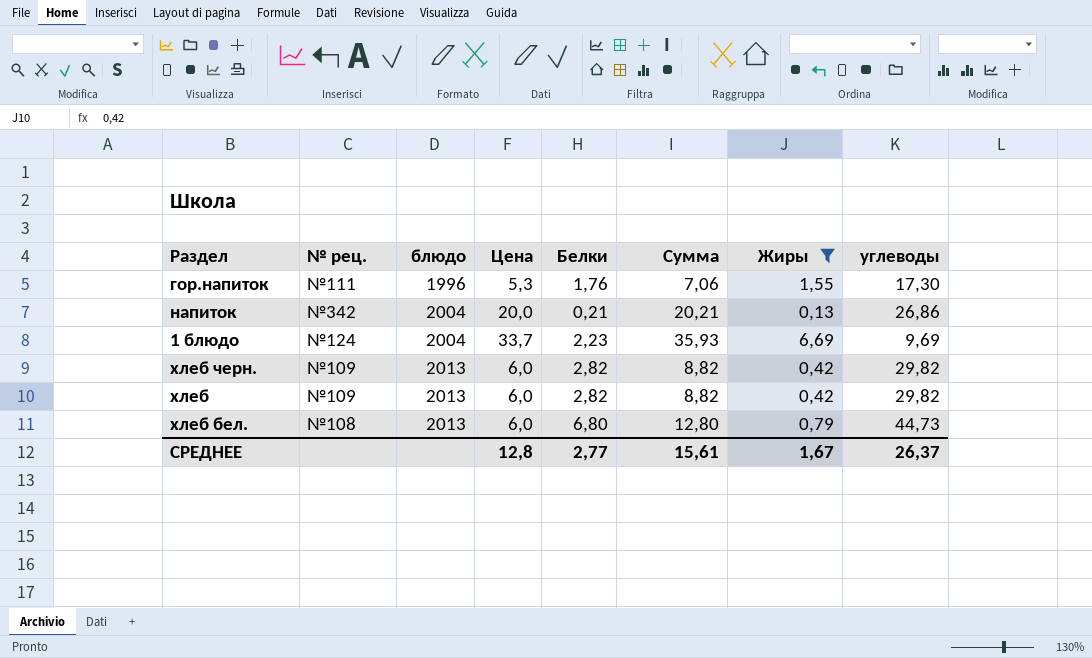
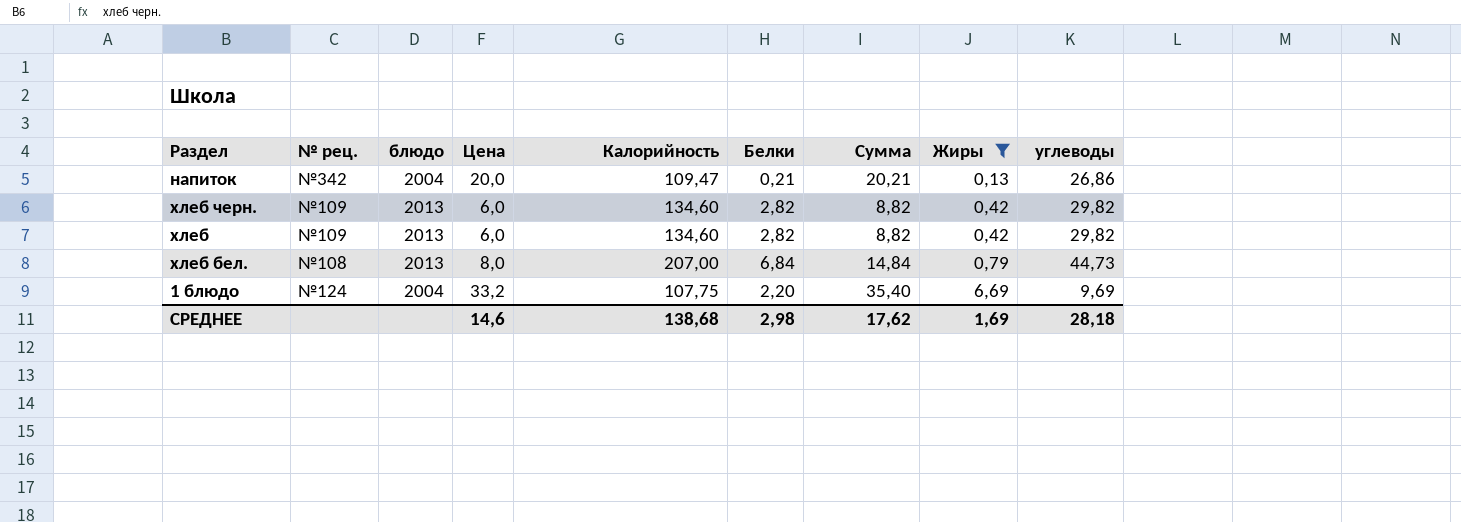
row order: блюдо ascending -> Жиры ascending
column Калорийность | position: none -> 5
row гор.напиток: №111 | 1996 | 5,3 | 1,76 | 7,06 | 1,55 | 17,30 -> none
хлеб бел. | Цена: 6,0 -> 8,0
хлеб бел. | Белки: 6,80 -> 6,84
хлеб бел. | Сумма: 12,80 -> 14,84
1 блюдо | Цена: 33,7 -> 33,2
1 блюдо | Белки: 2,23 -> 2,20
1 блюдо | Сумма: 35,93 -> 35,40
СРЕДНЕЕ | Цена: 12,8 -> 14,6
СРЕДНЕЕ | Белки: 2,77 -> 2,98
СРЕДНЕЕ | Сумма: 15,61 -> 17,62
СРЕДНЕЕ | Жиры: 1,67 -> 1,69
СРЕДНЕЕ | углеводы: 26,37 -> 28,18

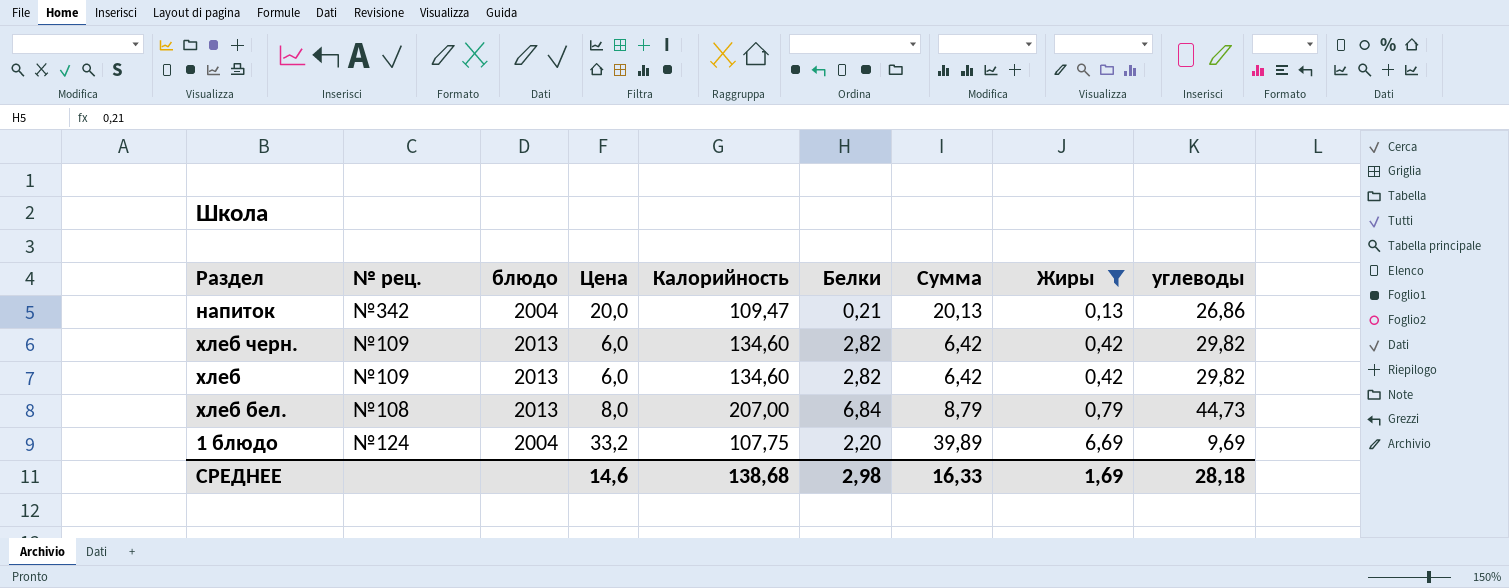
column Сумма | formula: [Цена] + [Белки] -> [Цена] + [Жиры]
СРЕДНЕЕ | Сумма: 17,62 -> 16,33

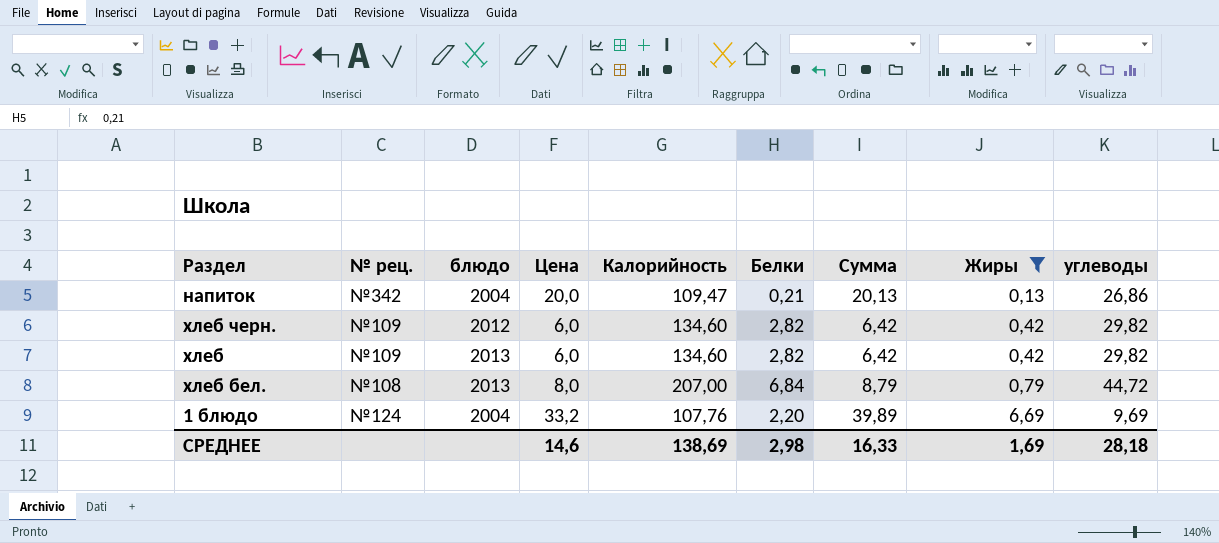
хлеб черн. | блюдо: 2013 -> 2012
хлеб бел. | углеводы: 44,73 -> 44,72
1 блюдо | Калорийность: 107,75 -> 107,76
СРЕДНЕЕ | Калорийность: 138,68 -> 138,69

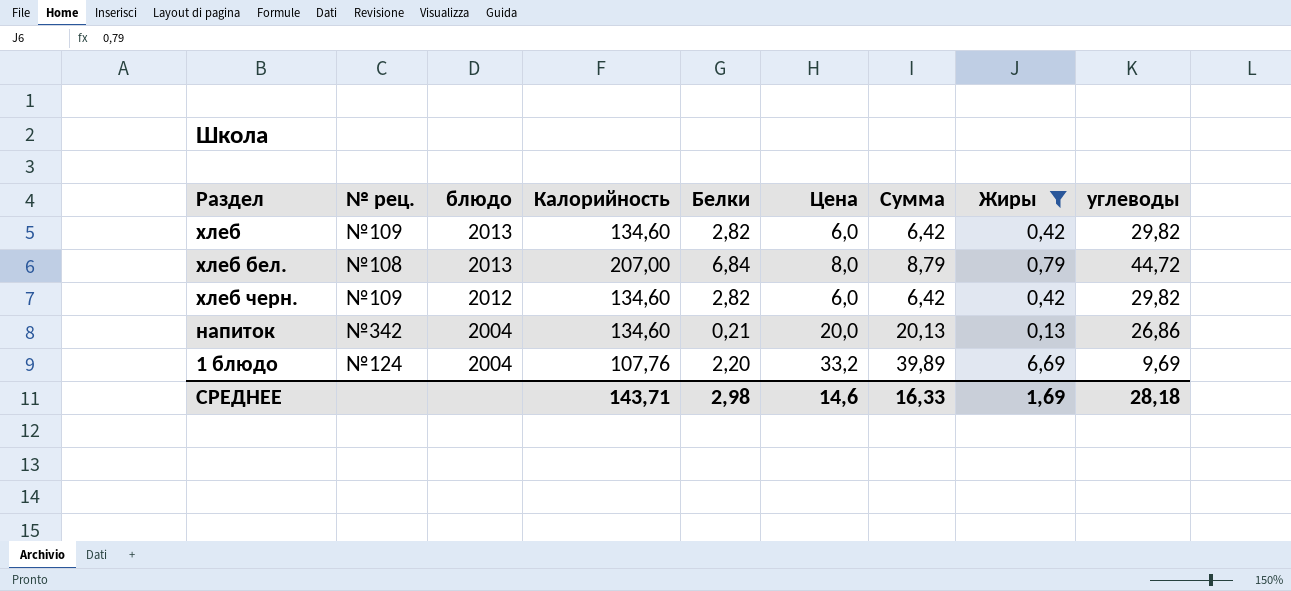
row order: Жиры ascending -> блюдо descending
column Цена | position: 4 -> 6
напиток | Калорийность: 109,47 -> 134,60
СРЕДНЕЕ | Калорийность: 138,69 -> 143,71

